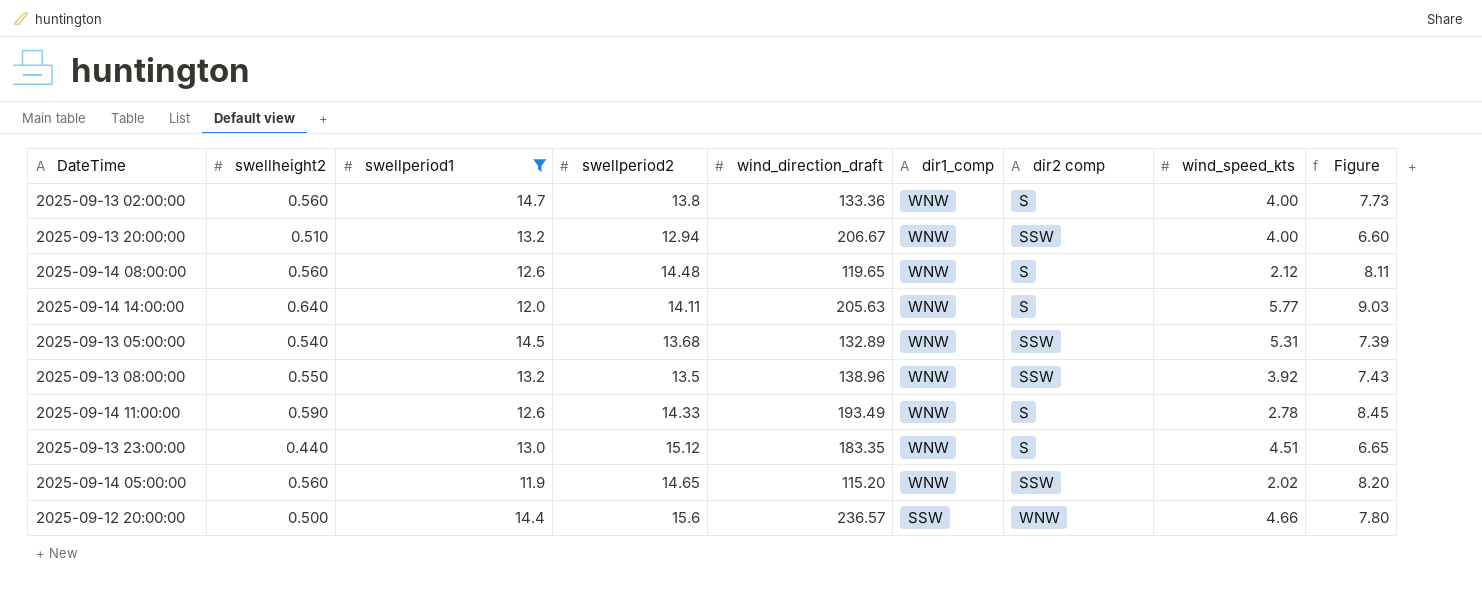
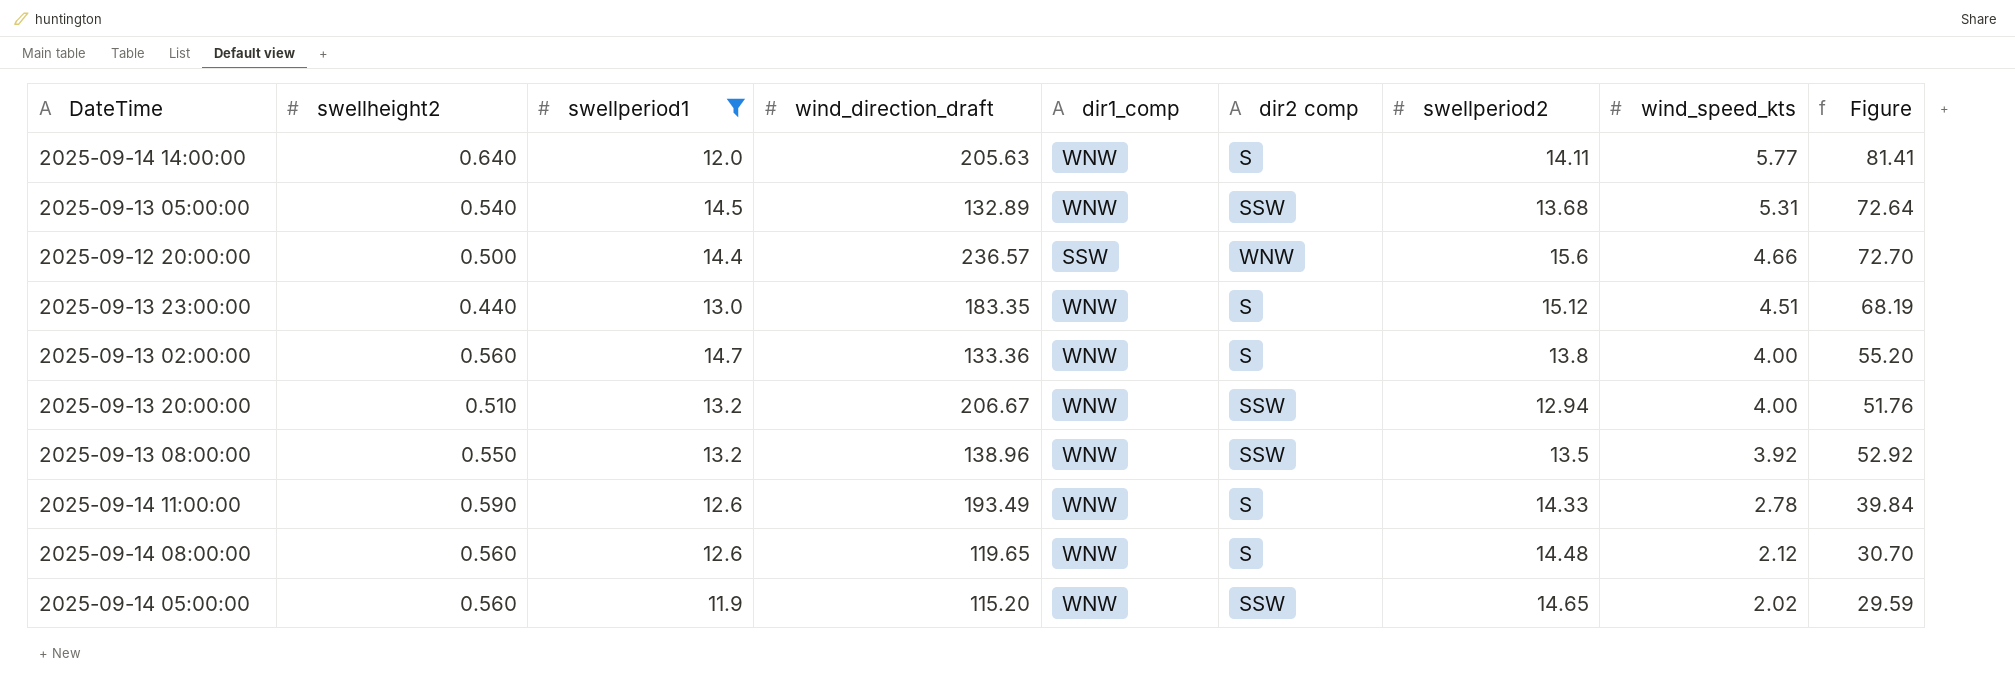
row order: dir1_comp descending -> wind_speed_kts descending
column swellperiod2 | position: 4 -> 7
column Figure | formula: [swellheight2] * [swellperiod2] -> [swellperiod2] * [wind_speed_kts]

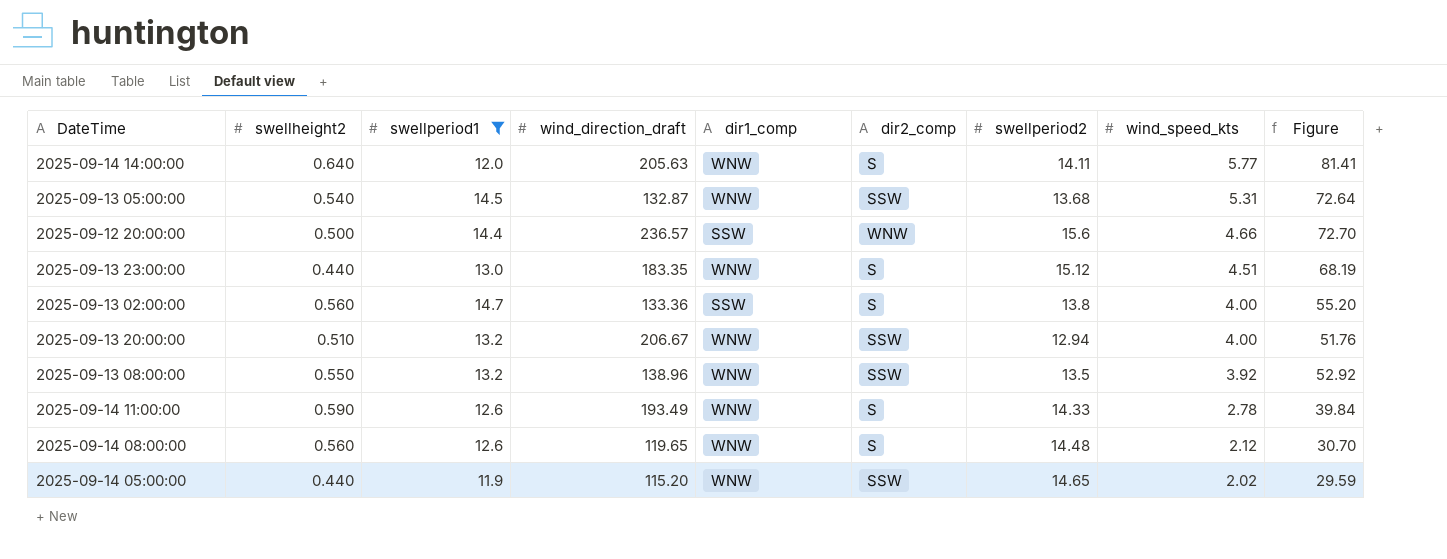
column name: dir2 comp -> dir2_comp
2025-09-13 05:00:00 | wind_direction_draft: 132.89 -> 132.87
2025-09-13 02:00:00 | dir1_comp: WNW -> SSW
2025-09-14 05:00:00 | swellheight2: 0.560 -> 0.440

